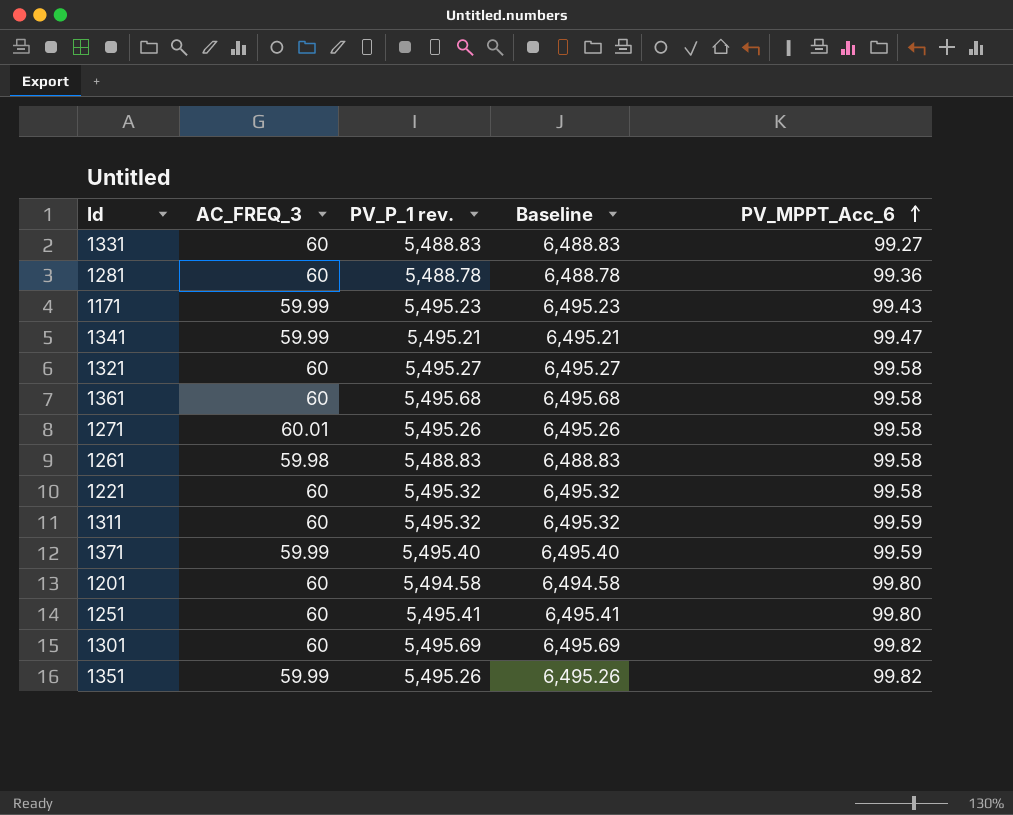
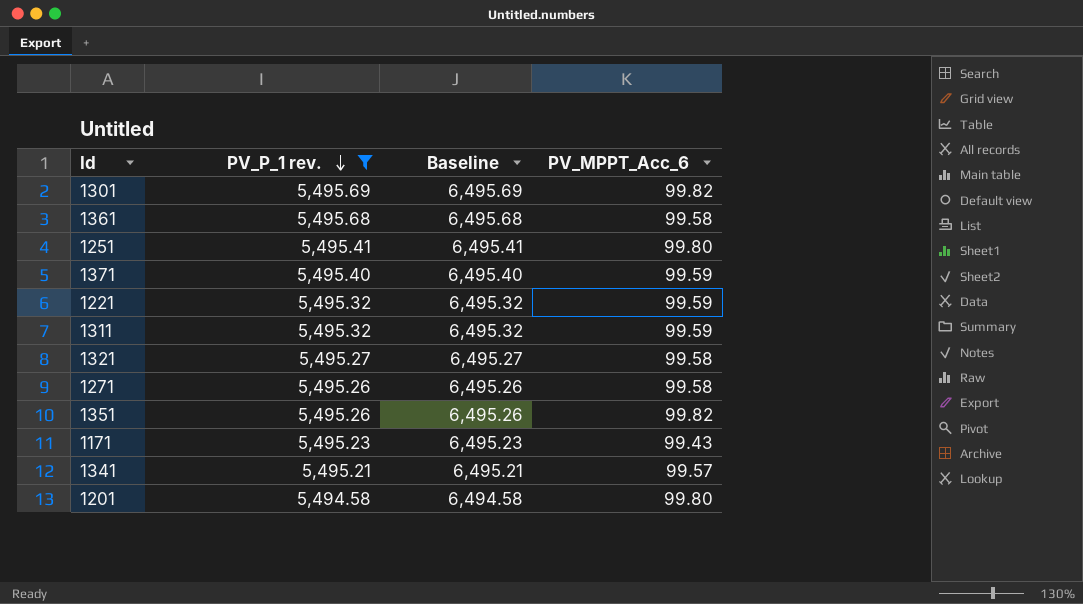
filter: none -> PV_P_1 rev. >= 5,494.58
row order: PV_MPPT_Acc_6 ascending -> PV_P_1 rev. descending
column AC_FREQ_3 | position: 2 -> none
1221 | PV_MPPT_Acc_6: 99.58 -> 99.59
1341 | PV_MPPT_Acc_6: 99.47 -> 99.57

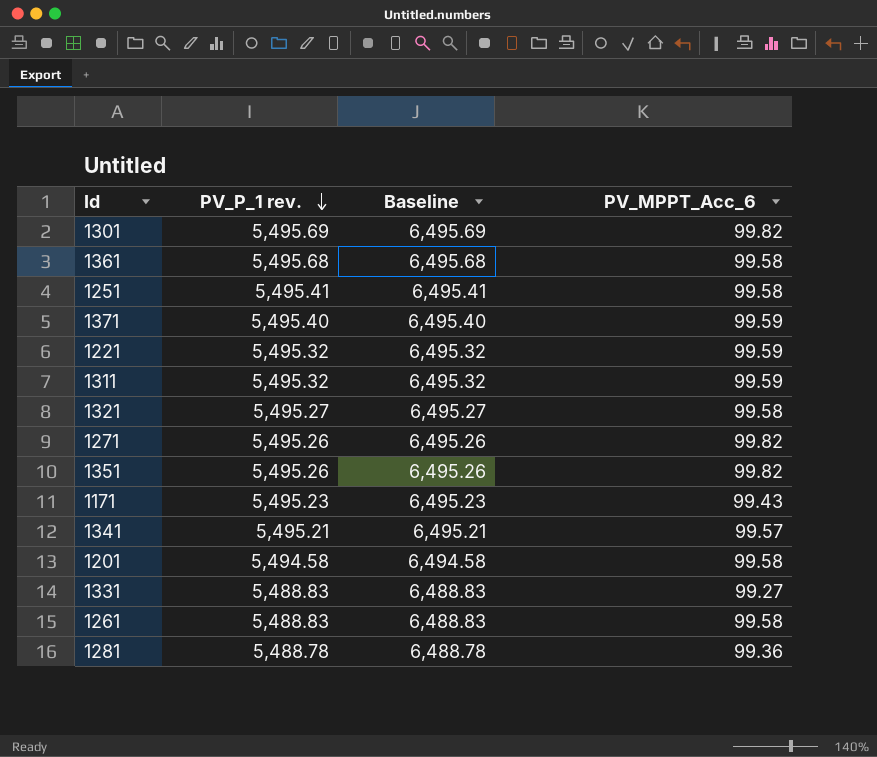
filter: PV_P_1 rev. >= 5,494.58 -> none
1251 | PV_MPPT_Acc_6: 99.80 -> 99.58
1271 | PV_MPPT_Acc_6: 99.58 -> 99.82
1201 | PV_MPPT_Acc_6: 99.80 -> 99.58

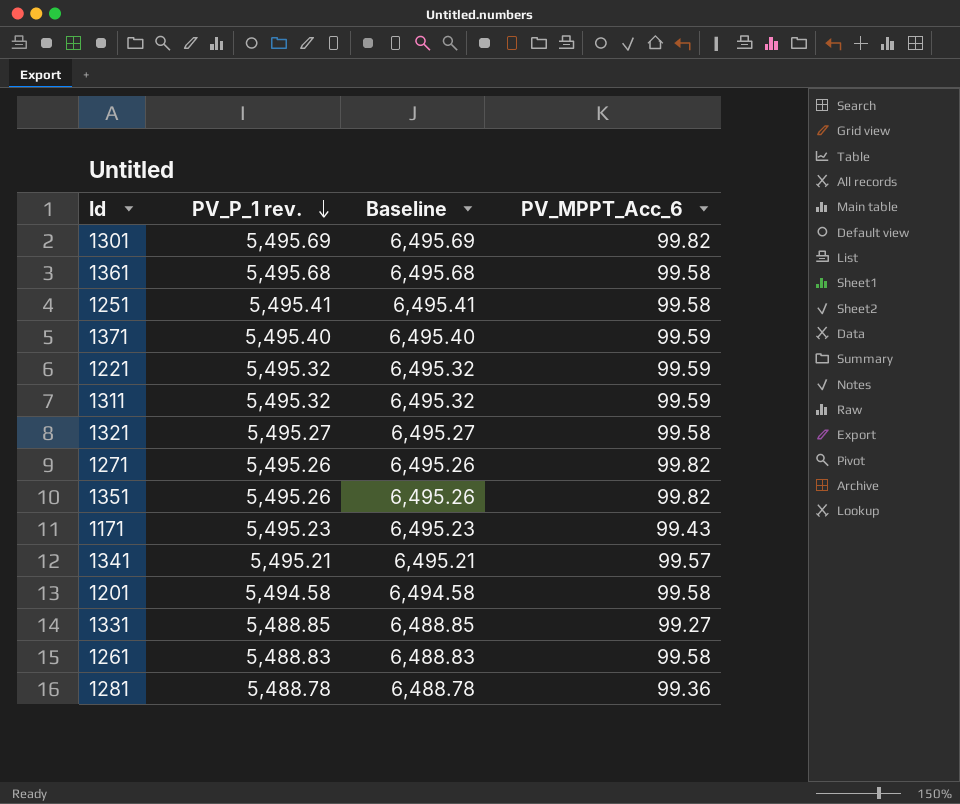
1331 | PV_P_1 rev.: 5,488.83 -> 5,488.85
1331 | Baseline: 6,488.83 -> 6,488.85

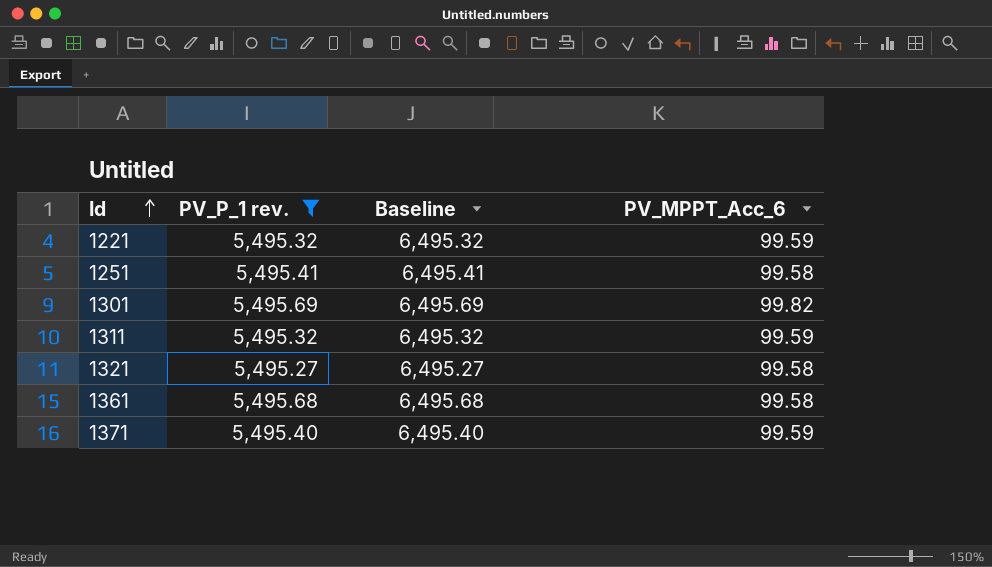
filter: none -> PV_P_1 rev. >= 5,495.27
row order: PV_P_1 rev. descending -> Id ascending

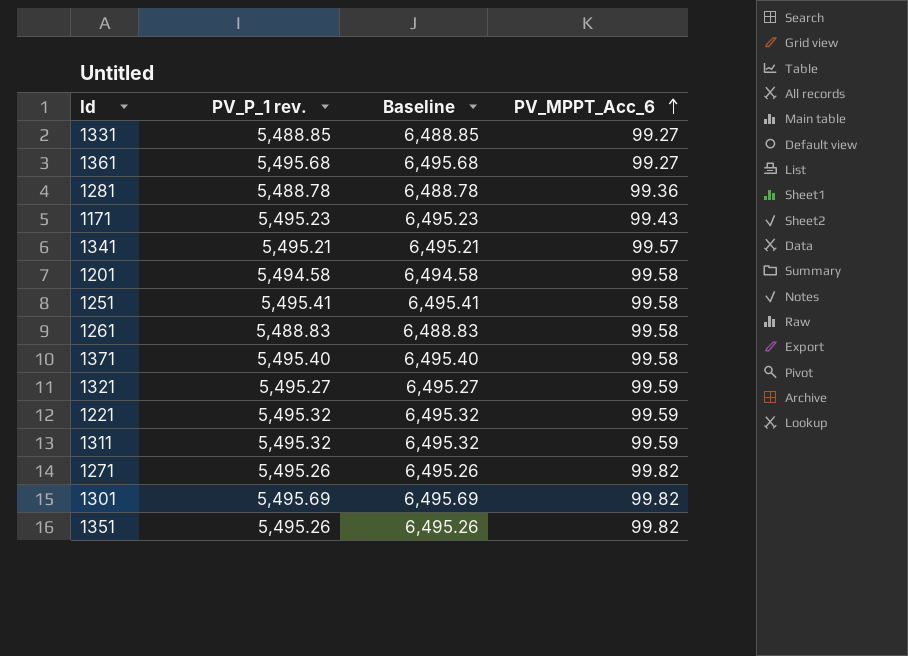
filter: PV_P_1 rev. >= 5,495.27 -> none
row order: Id ascending -> PV_MPPT_Acc_6 ascending
1361 | PV_MPPT_Acc_6: 99.58 -> 99.27
1371 | PV_MPPT_Acc_6: 99.59 -> 99.58
1321 | PV_MPPT_Acc_6: 99.58 -> 99.59

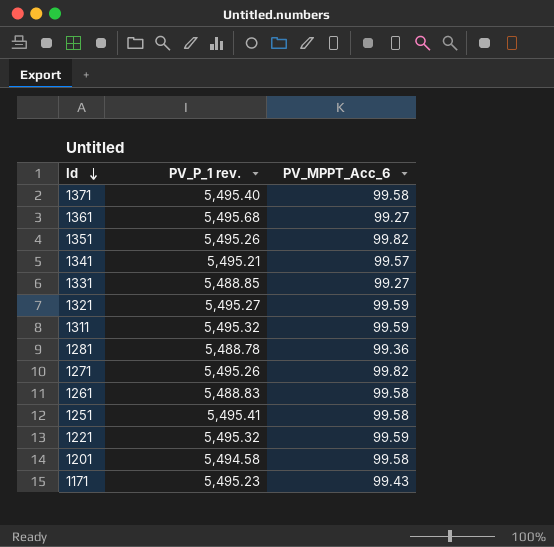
row order: PV_MPPT_Acc_6 ascending -> Id descending
column Baseline | formula: [PV_P_1 rev.] + 1000 -> none
row 1301: 5,495.69 | 6,495.69 | 99.82 -> none

